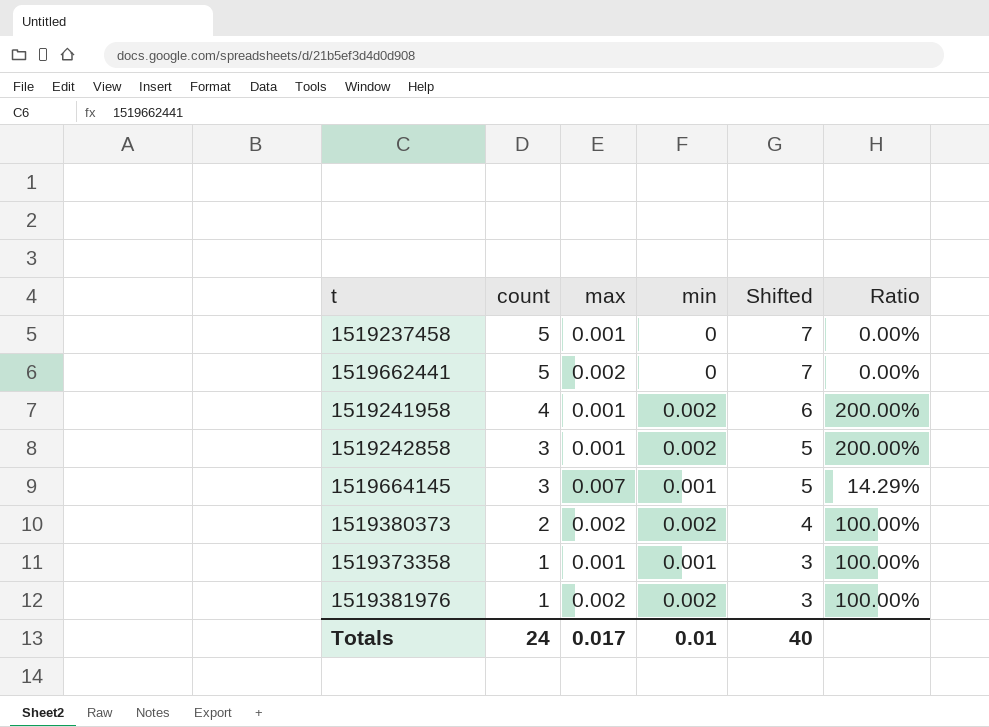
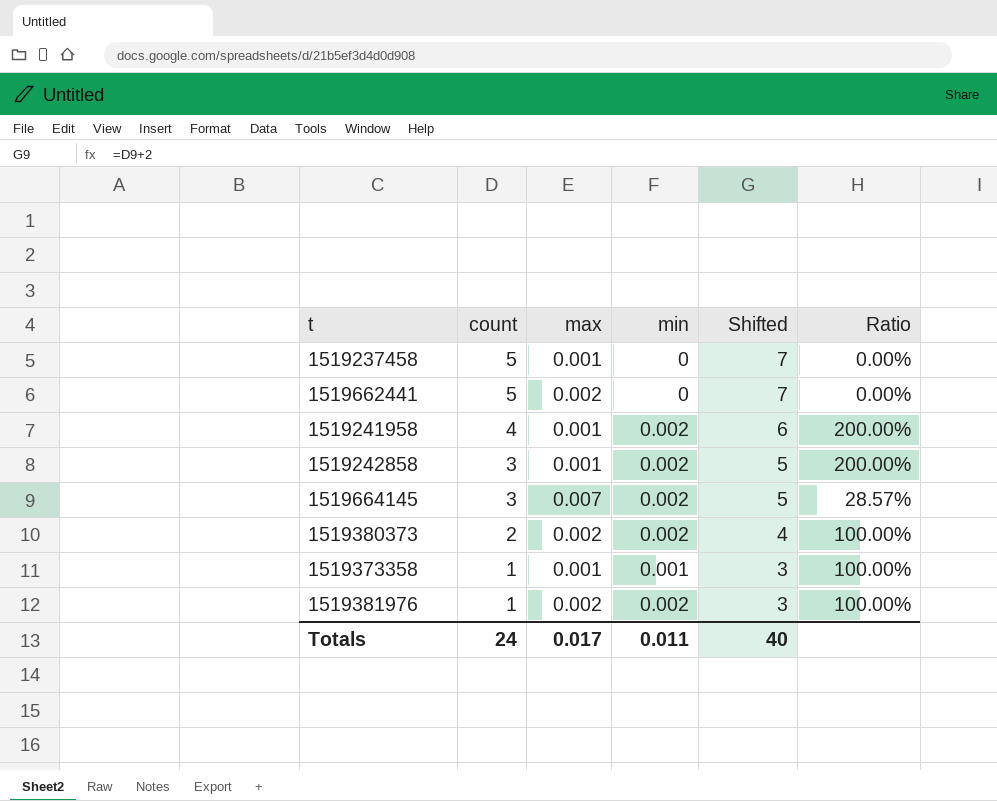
1519664145 | min: 0.001 -> 0.002
1519664145 | Ratio: 14.29% -> 28.57%
Totals | min: 0.01 -> 0.011

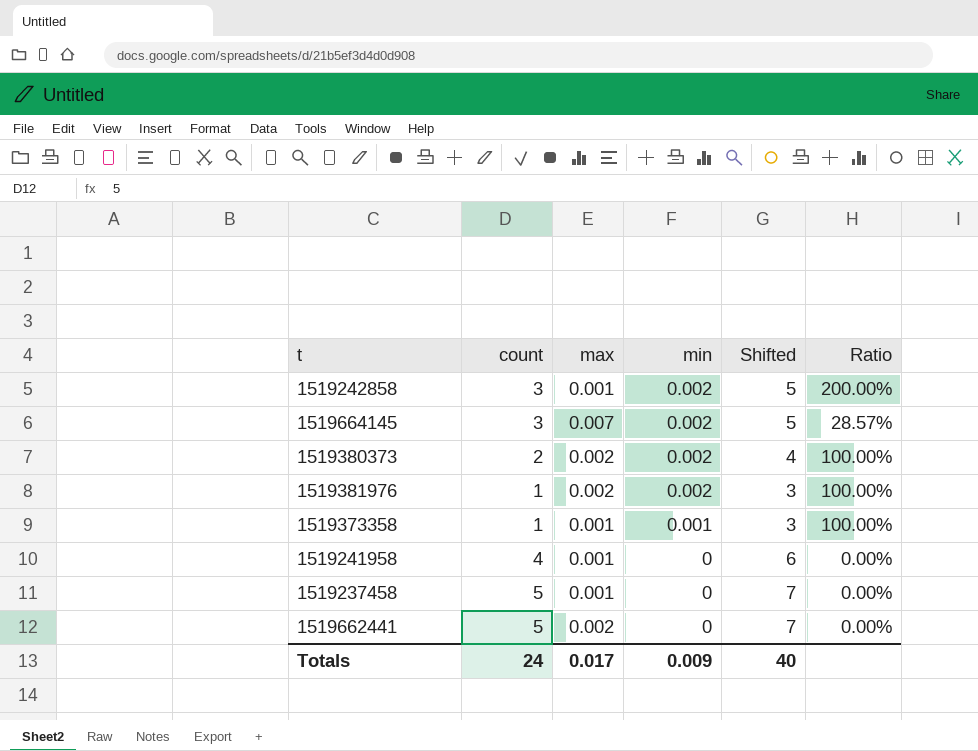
row order: count descending -> min descending
1519241958 | min: 0.002 -> 0
1519241958 | Ratio: 200.00% -> 0.00%
Totals | min: 0.011 -> 0.009

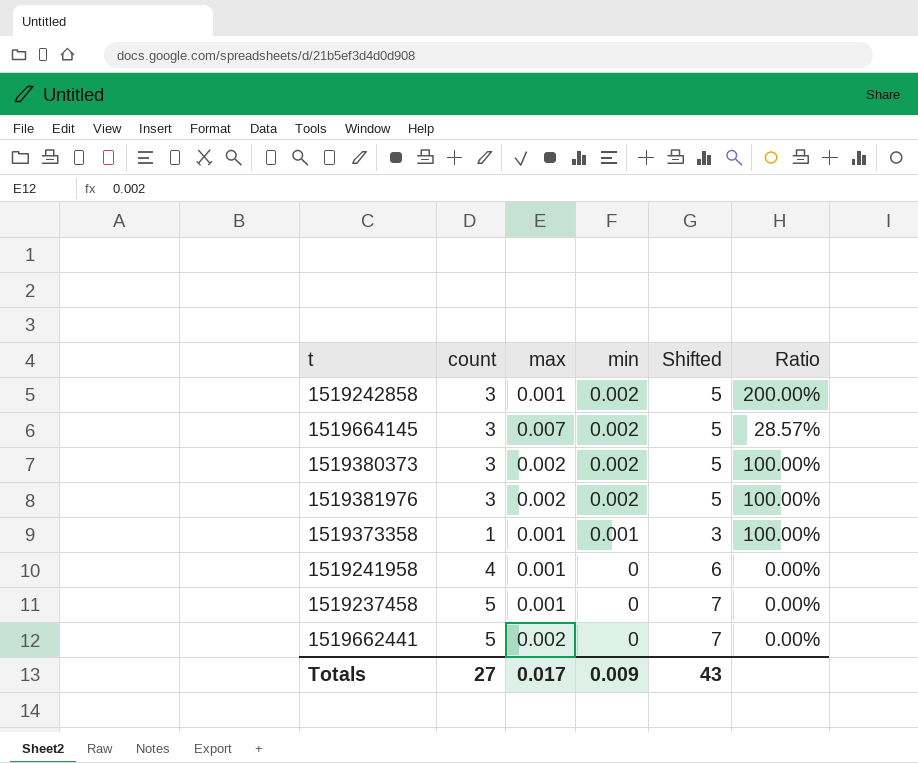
1519380373 | count: 2 -> 3
1519380373 | Shifted: 4 -> 5
1519381976 | count: 1 -> 3
1519381976 | Shifted: 3 -> 5
Totals | count: 24 -> 27
Totals | Shifted: 40 -> 43

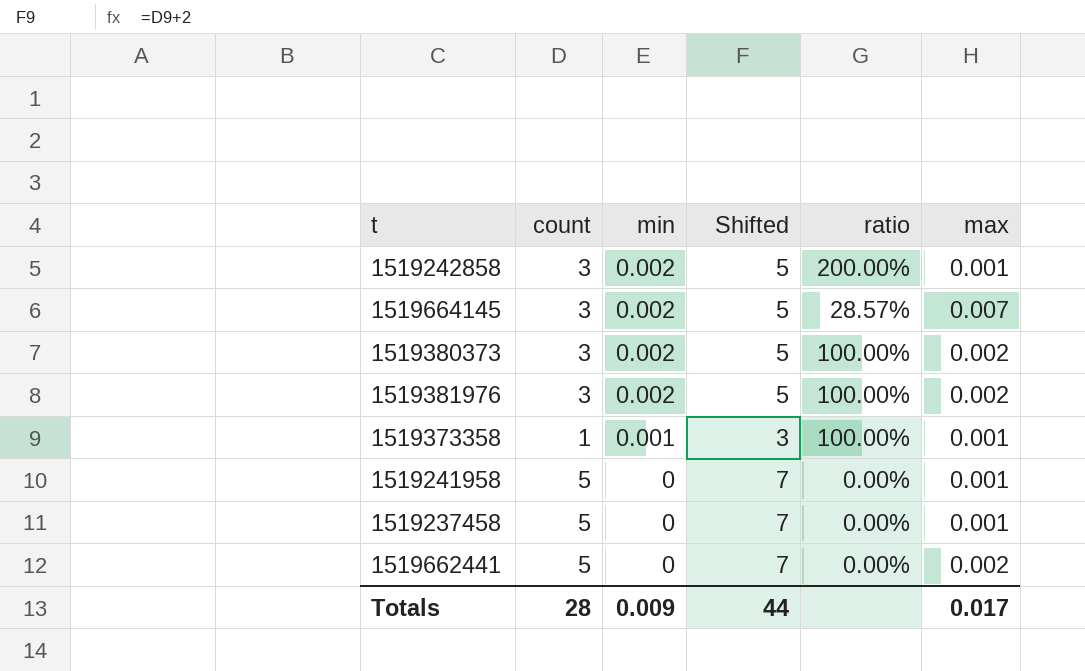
column name: Ratio -> ratio
column max | position: 3 -> 6
1519241958 | count: 4 -> 5
1519241958 | Shifted: 6 -> 7
Totals | count: 27 -> 28
Totals | Shifted: 43 -> 44

